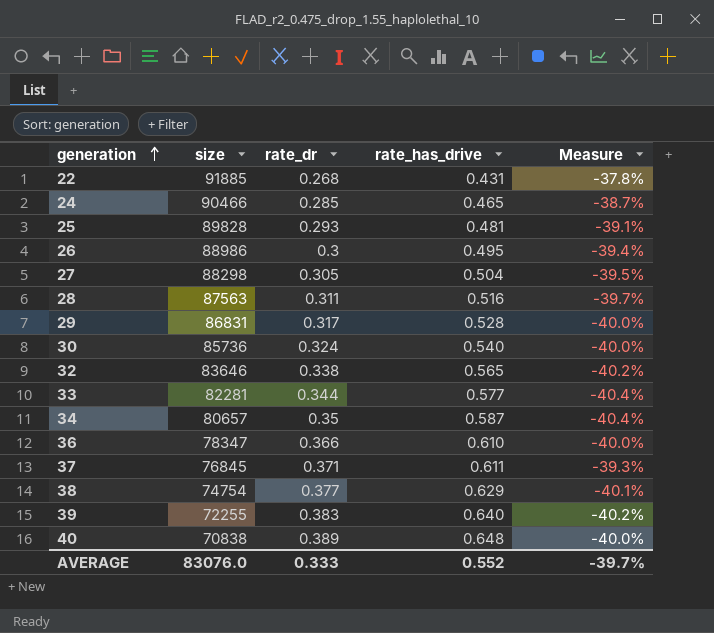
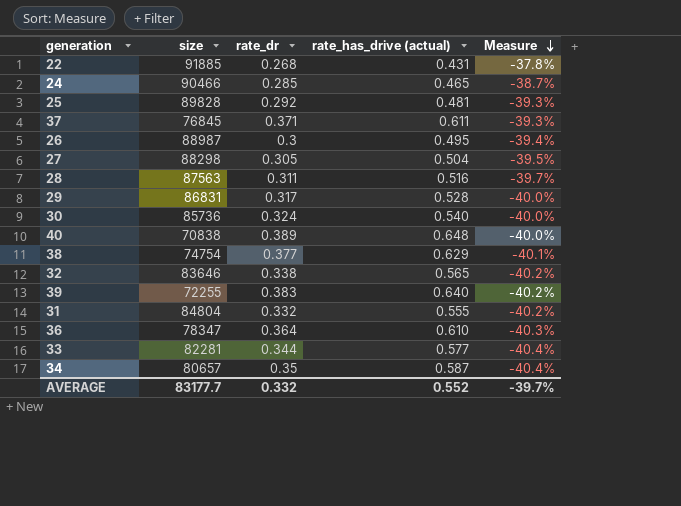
row order: generation ascending -> Measure descending
column name: rate_has_drive -> rate_has_drive (actual)
25 | rate_dr: 0.293 -> 0.292
25 | Measure: -39.1% -> -39.3%
26 | size: 88986 -> 88987
row 31: none -> 84804 | 0.332 | 0.555 | -40.2%
36 | rate_dr: 0.366 -> 0.364
36 | Measure: -40.0% -> -40.3%
AVERAGE | size: 83076.0 -> 83177.7
AVERAGE | rate_dr: 0.333 -> 0.332

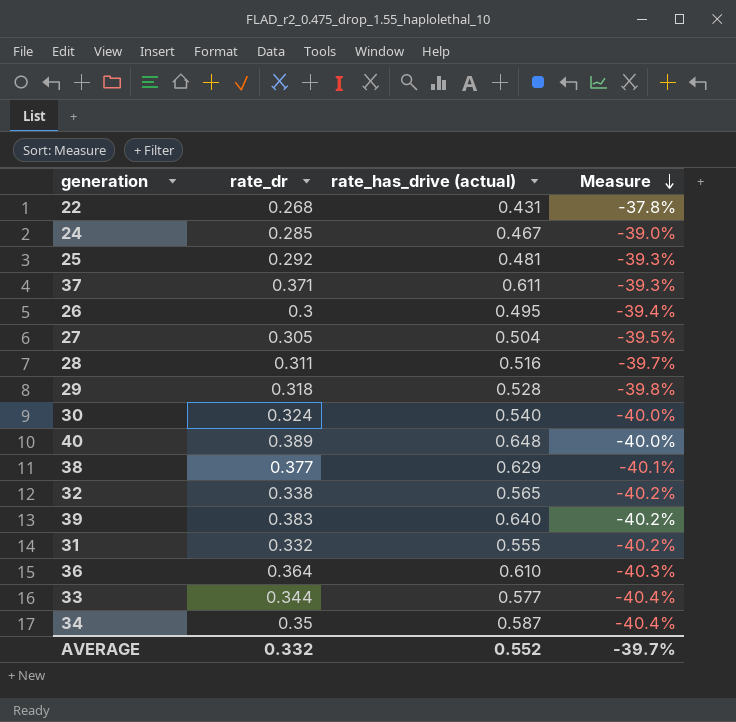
column size | position: 2 -> none
24 | rate_has_drive (actual): 0.465 -> 0.467
24 | Measure: -38.7% -> -39.0%
29 | rate_dr: 0.317 -> 0.318
29 | Measure: -40.0% -> -39.8%

